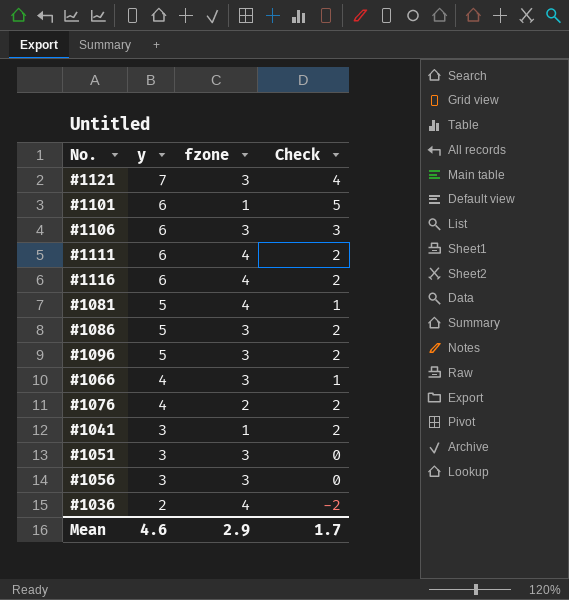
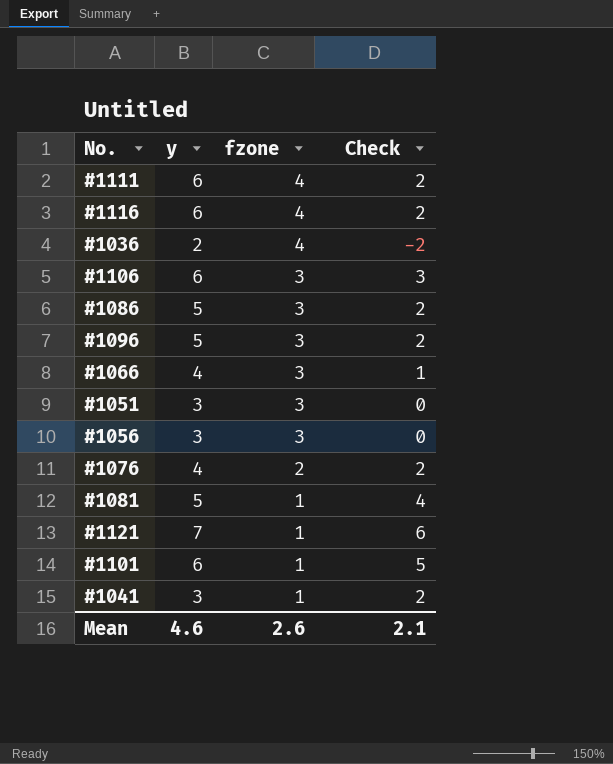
row order: y descending -> fzone descending
#1081 | fzone: 4 -> 1
#1081 | Check: 1 -> 4
#1121 | fzone: 3 -> 1
#1121 | Check: 4 -> 6
Mean | fzone: 2.9 -> 2.6
Mean | Check: 1.7 -> 2.1

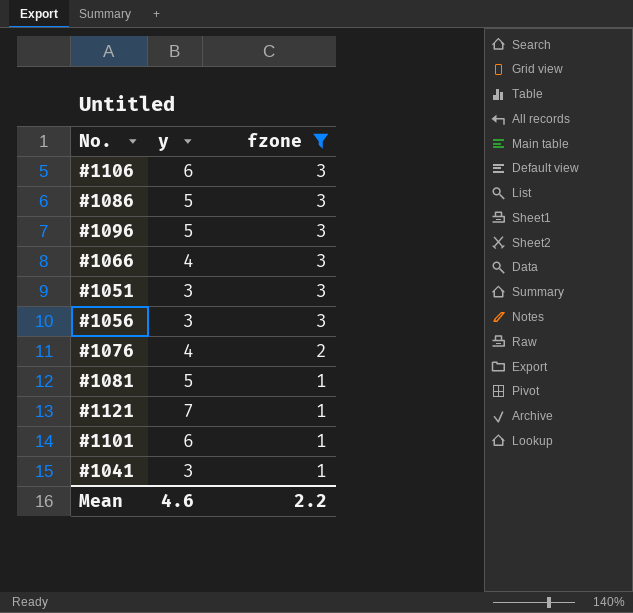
filter: none -> fzone != 4
column Check | formula: [y] - [fzone] -> none
Mean | fzone: 2.6 -> 2.2

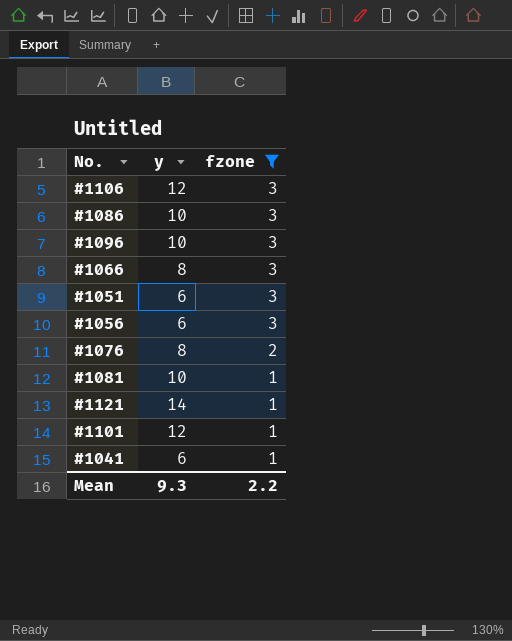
#1106 | y: 6 -> 12
#1086 | y: 5 -> 10
#1096 | y: 5 -> 10
#1066 | y: 4 -> 8
#1051 | y: 3 -> 6
#1056 | y: 3 -> 6
#1076 | y: 4 -> 8
#1081 | y: 5 -> 10
#1121 | y: 7 -> 14
#1101 | y: 6 -> 12
#1041 | y: 3 -> 6
Mean | y: 4.6 -> 9.3

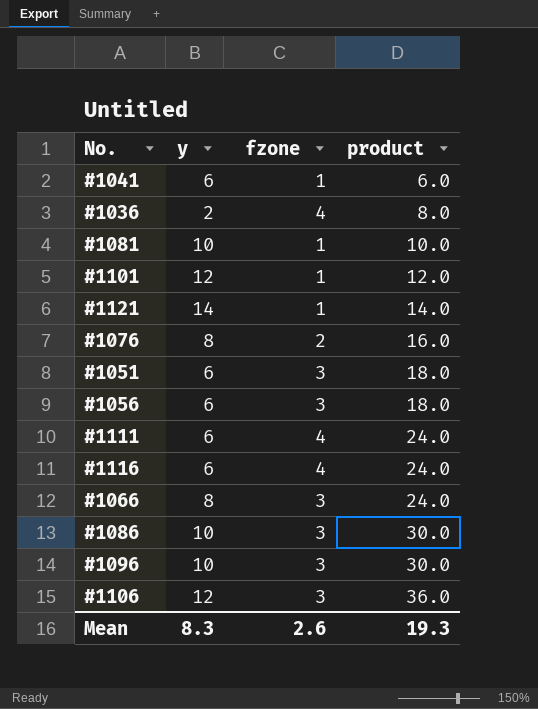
filter: fzone != 4 -> none
row order: fzone descending -> product ascending
column product | formula: none -> [y] * [fzone]
Mean | y: 9.3 -> 8.3
Mean | fzone: 2.2 -> 2.6

